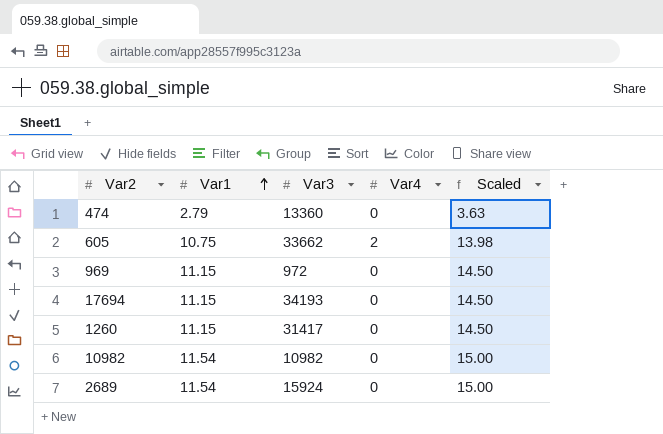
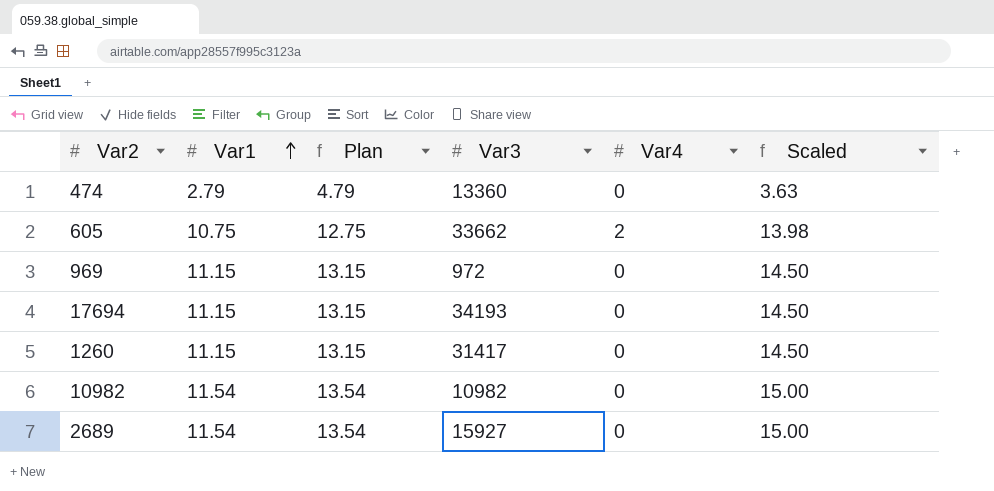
column Plan | formula: none -> [Var1] + 2
2689 | Var3: 15924 -> 15927

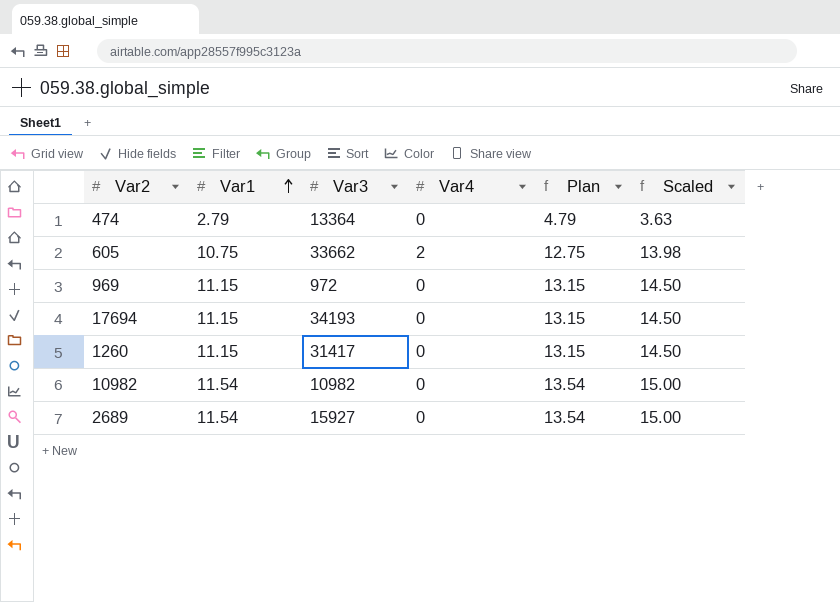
column Plan | position: 3 -> 5
474 | Var3: 13360 -> 13364

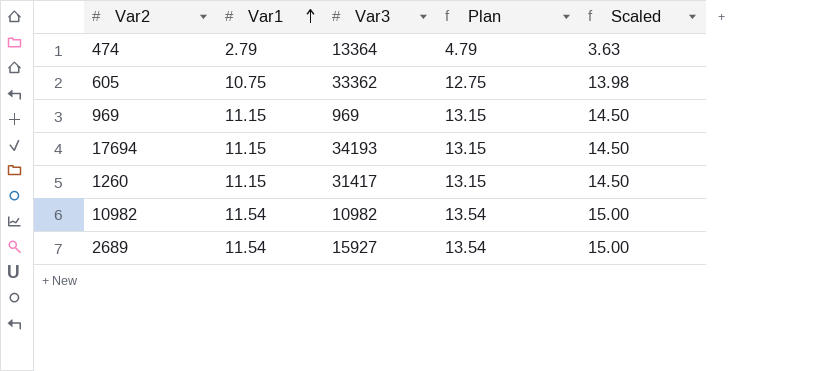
column Var4 | position: 4 -> none
605 | Var3: 33662 -> 33362
969 | Var3: 972 -> 969

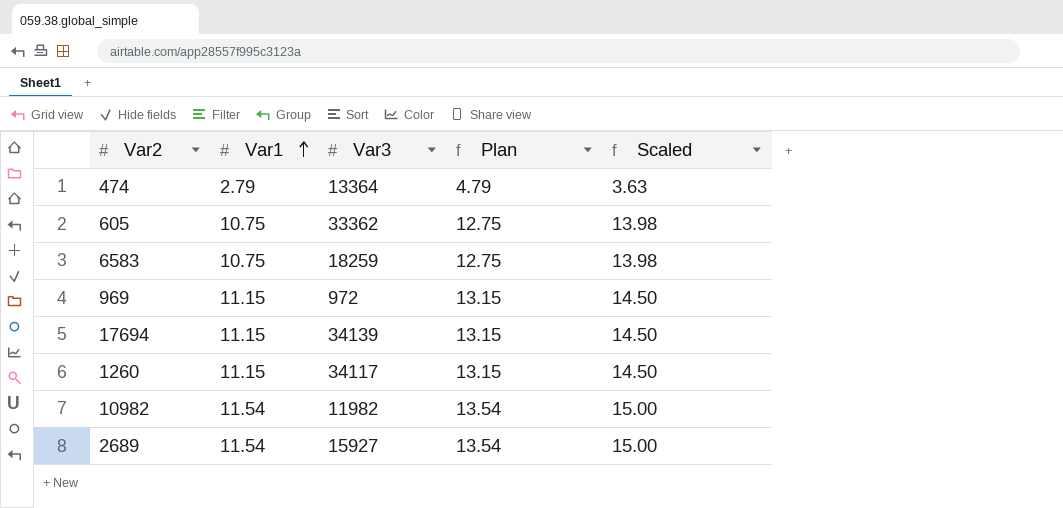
row 6583: none -> 10.75 | 18259 | 12.75 | 13.98
969 | Var3: 969 -> 972
17694 | Var3: 34193 -> 34139
1260 | Var3: 31417 -> 34117
10982 | Var3: 10982 -> 11982

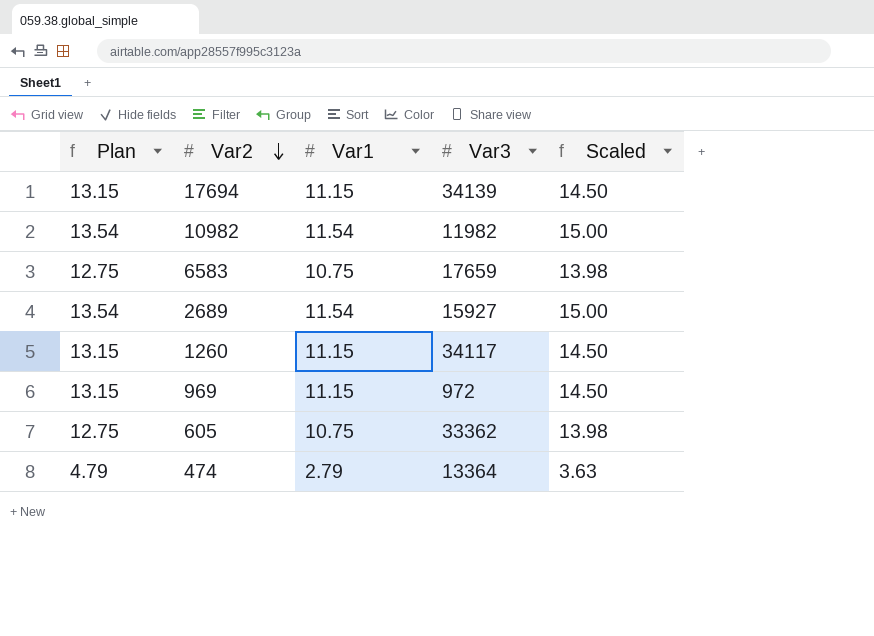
row order: Var1 ascending -> Var2 descending
column Plan | position: 4 -> 1
6583 | Var3: 18259 -> 17659

